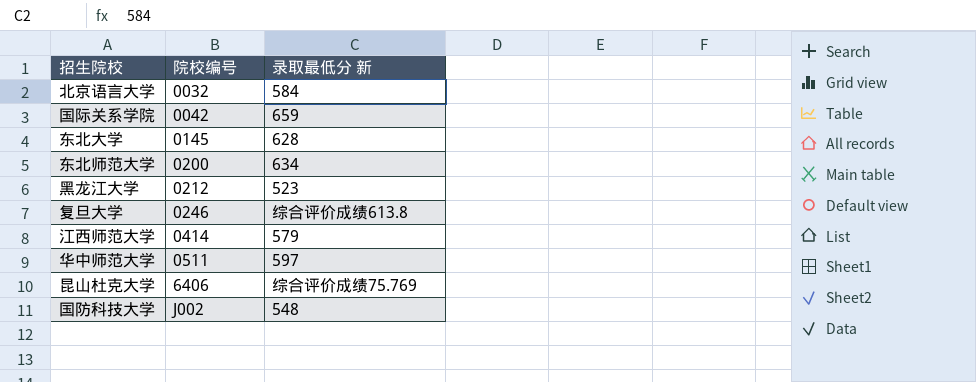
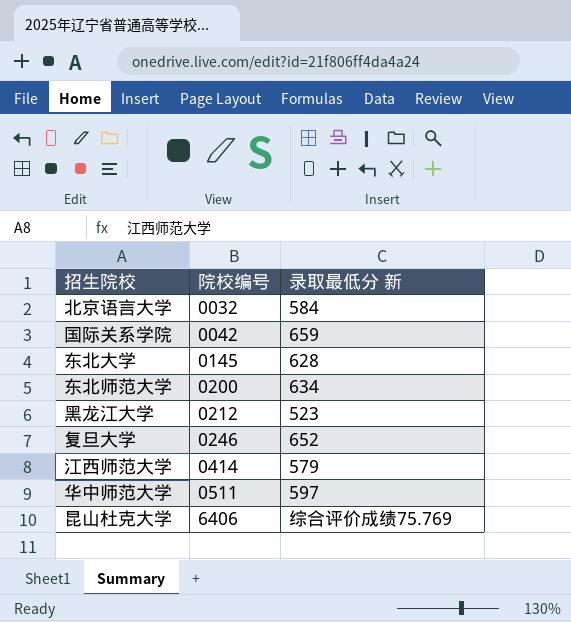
row 国防科技大学: J002 | 548 -> none
复旦大学 | 录取最低分 新: 综合评价成绩613.8 -> 652

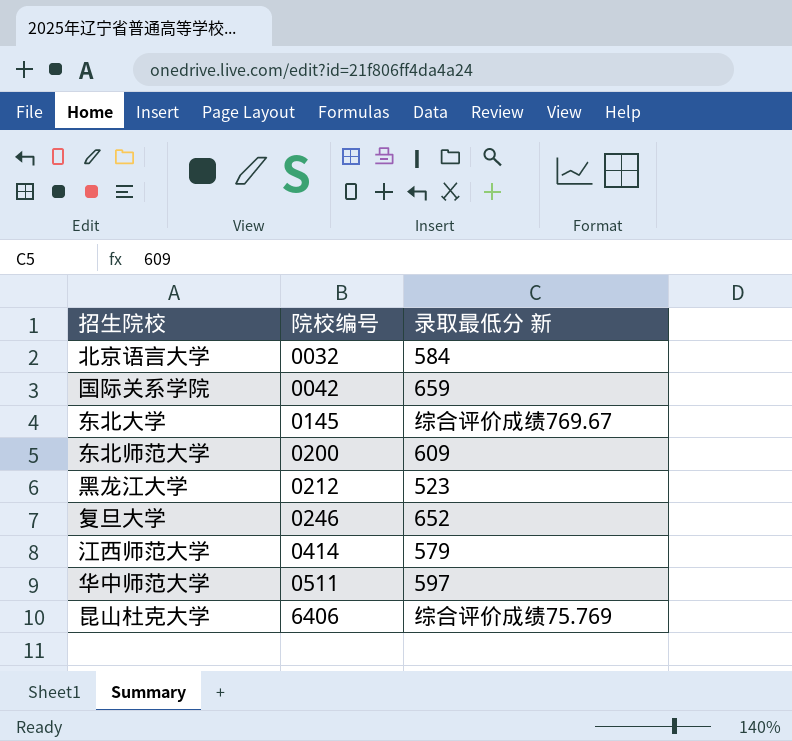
东北大学 | 录取最低分 新: 628 -> 综合评价成绩769.67
东北师范大学 | 录取最低分 新: 634 -> 609

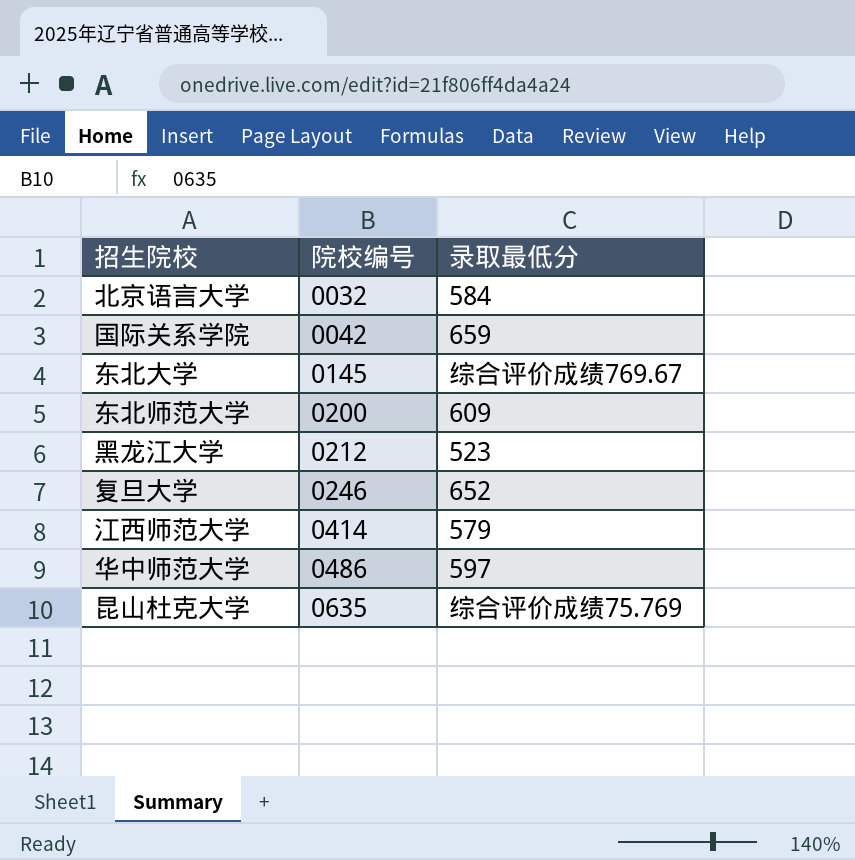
column name: 录取最低分 新 -> 录取最低分
华中师范大学 | 院校编号: 0511 -> 0486
昆山杜克大学 | 院校编号: 6406 -> 0635

